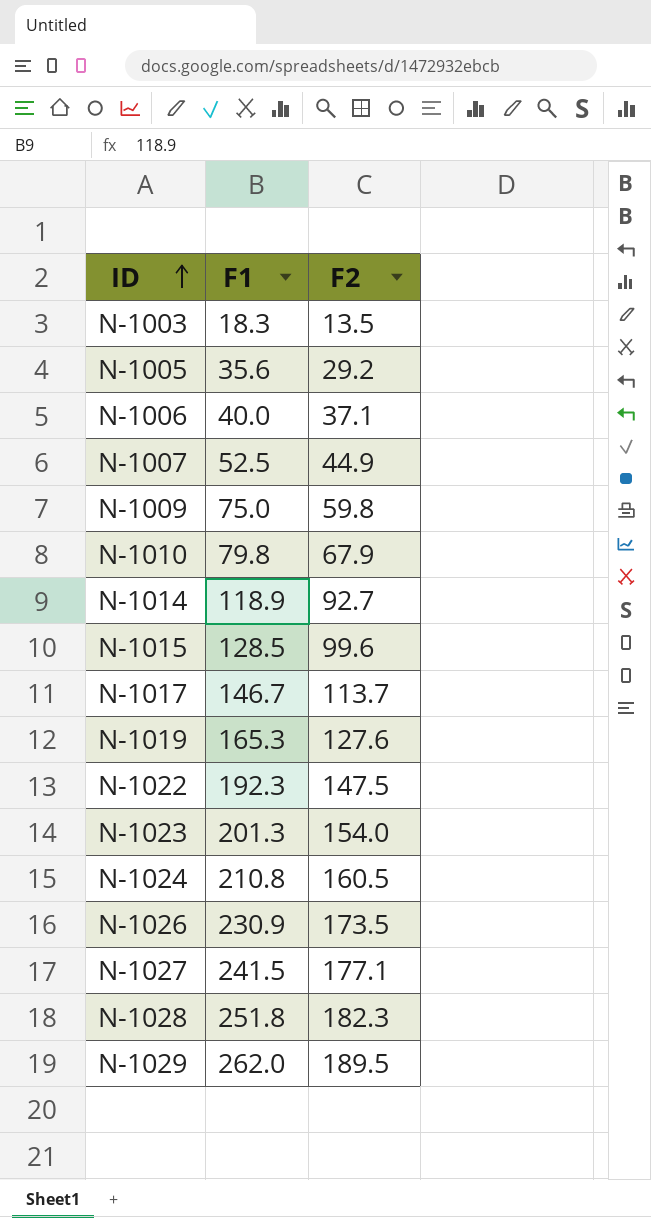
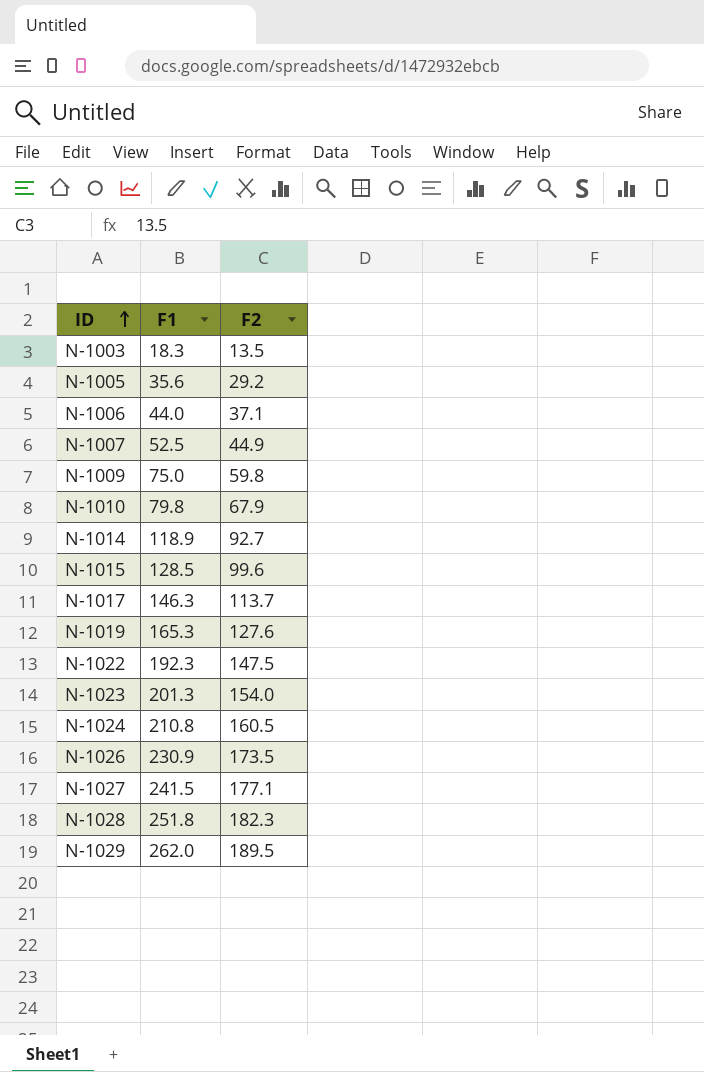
N-1006 | F1: 40.0 -> 44.0
N-1017 | F1: 146.7 -> 146.3

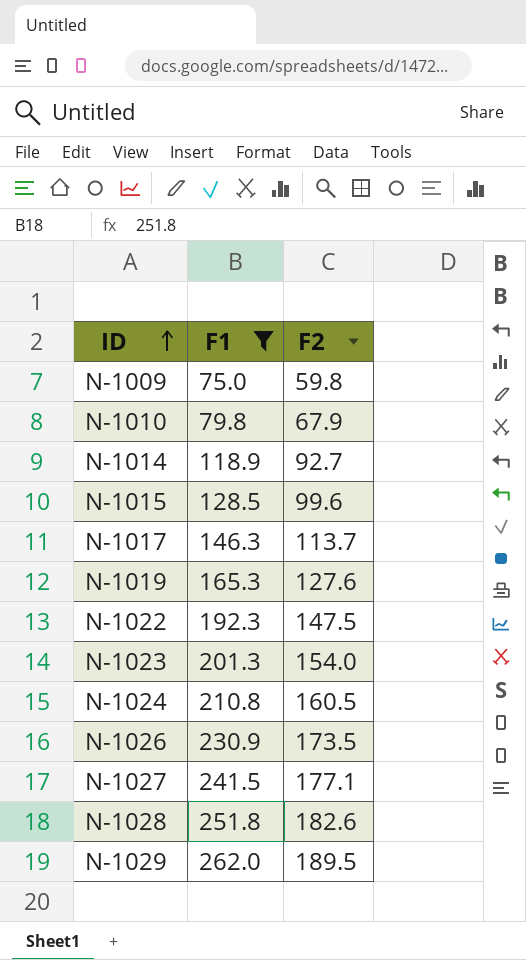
filter: none -> F1 >= 75.0
N-1028 | F2: 182.3 -> 182.6

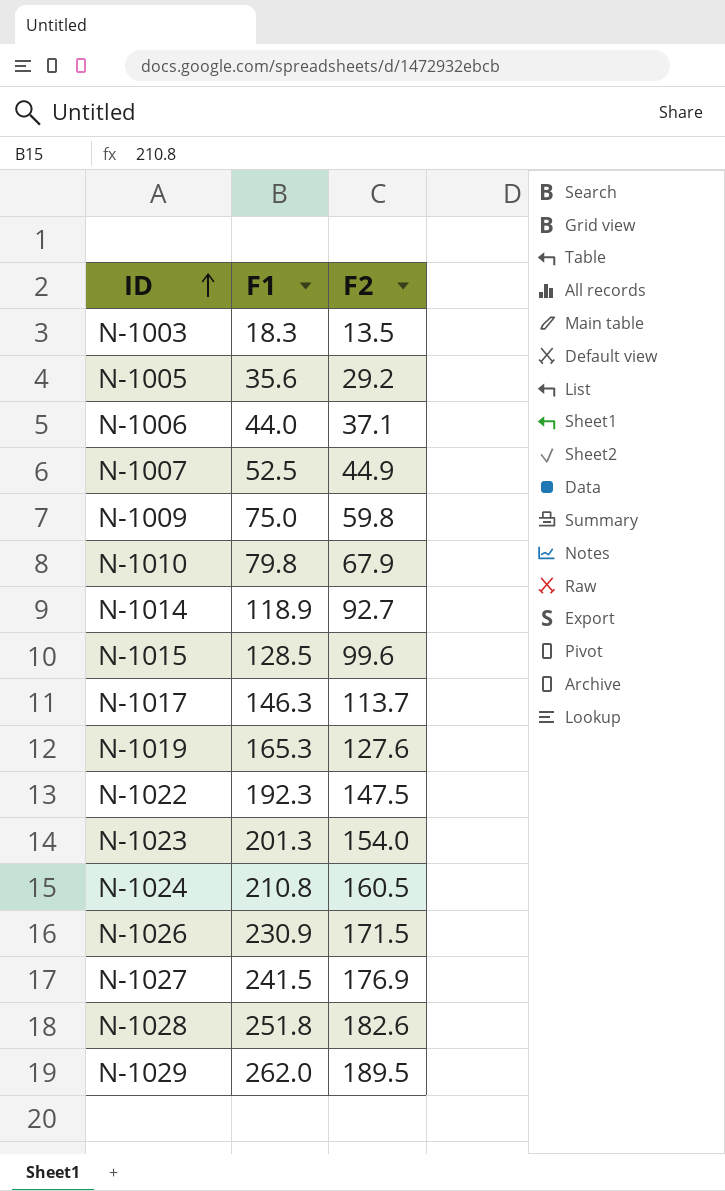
filter: F1 >= 75.0 -> none
N-1026 | F2: 173.5 -> 171.5
N-1027 | F2: 177.1 -> 176.9

